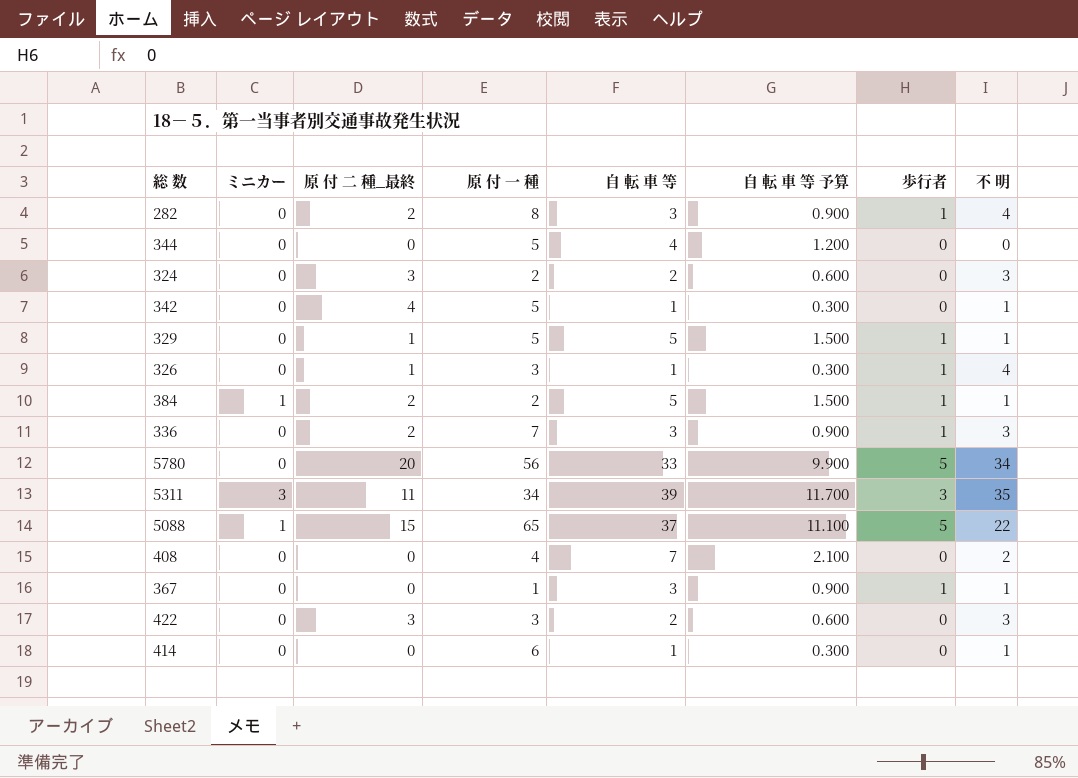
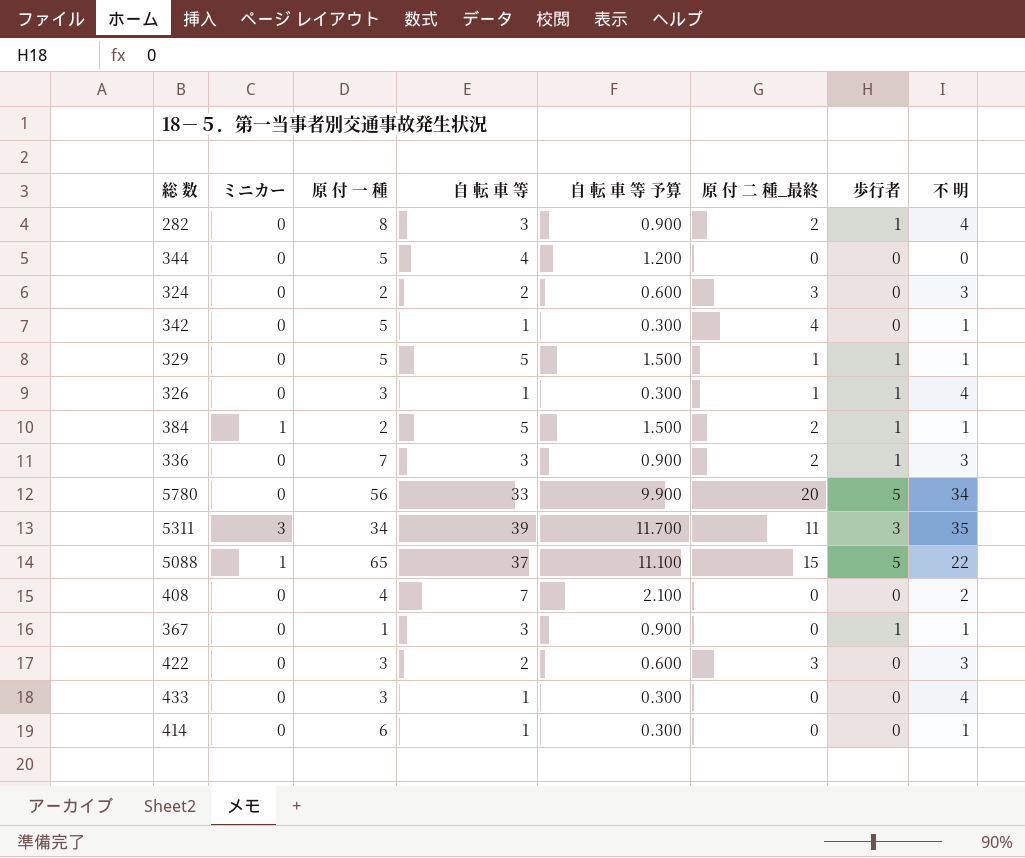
column 原 付 二 種_最終 | position: 3 -> 6
row 433: none -> 0 | 3 | 1 | 0.300 | 0 | 0 | 4

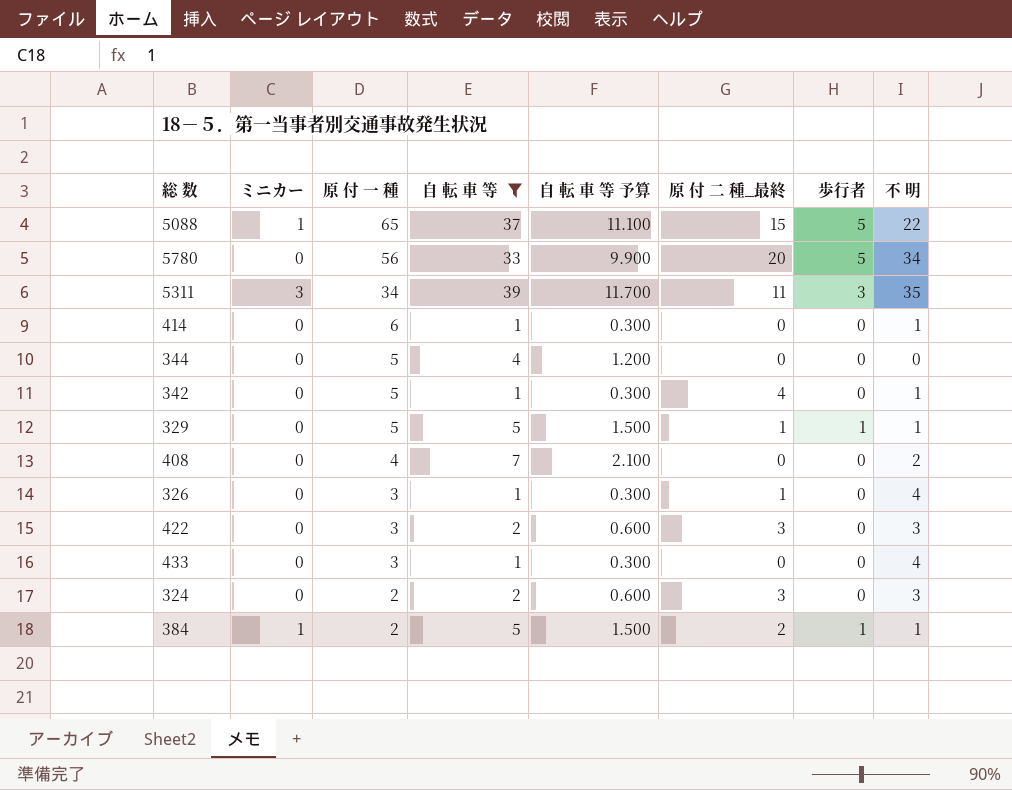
filter: none -> 自 転 車 等 != 3
row order: none -> 原 付 一 種 descending
326 | 歩行者: 1 -> 0

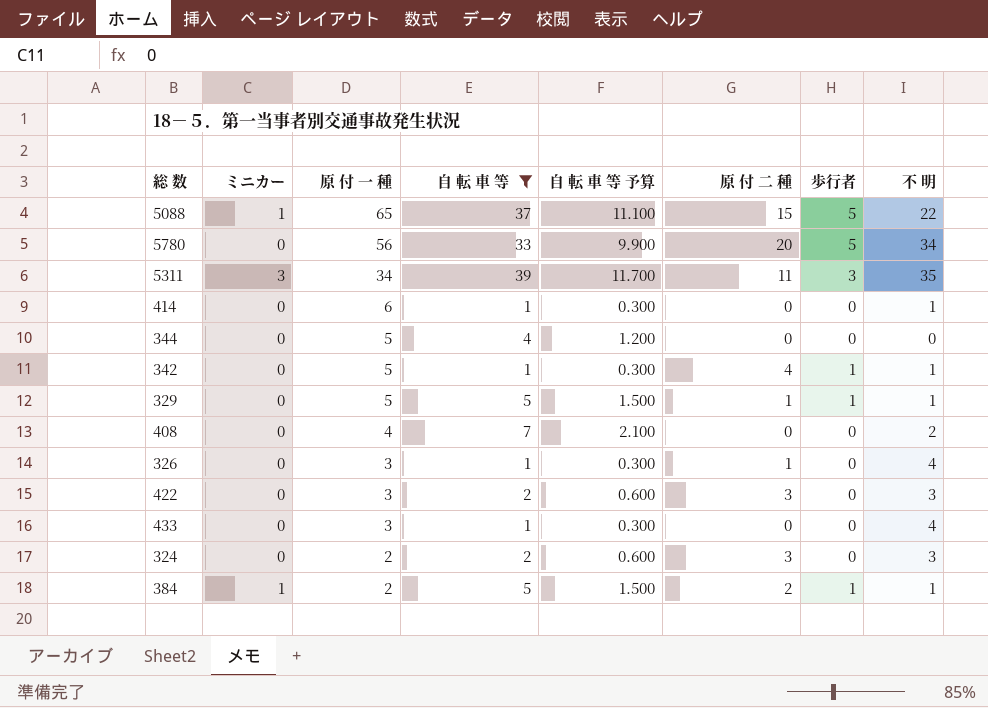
column name: 原 付 二 種_最終 -> 原 付 二 種
342 | 歩行者: 0 -> 1

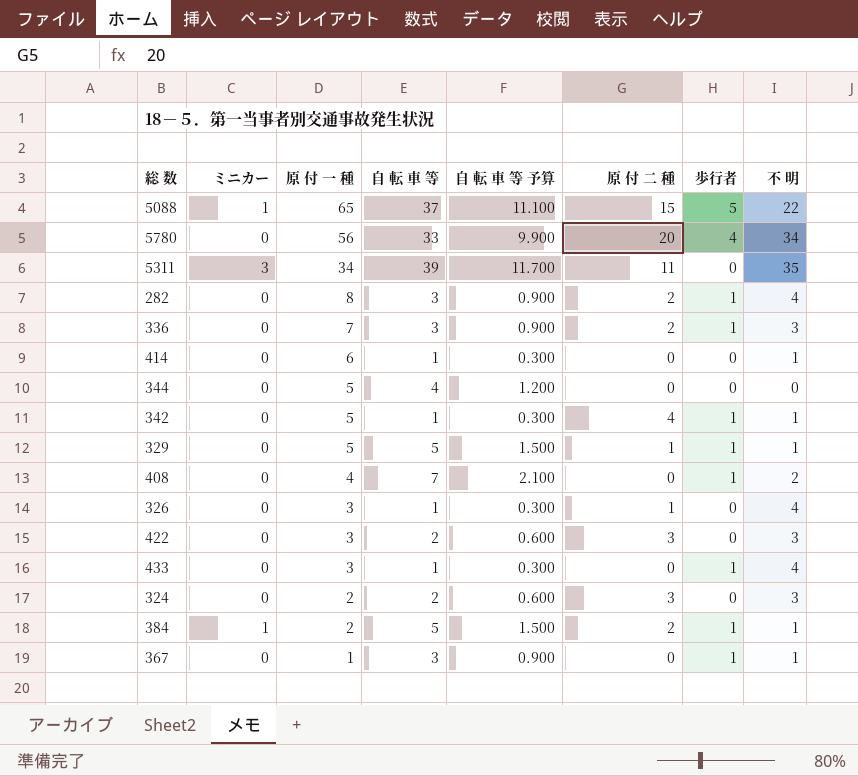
filter: 自 転 車 等 != 3 -> none
5780 | 歩行者: 5 -> 4
5311 | 歩行者: 3 -> 0
408 | 歩行者: 0 -> 1
433 | 歩行者: 0 -> 1

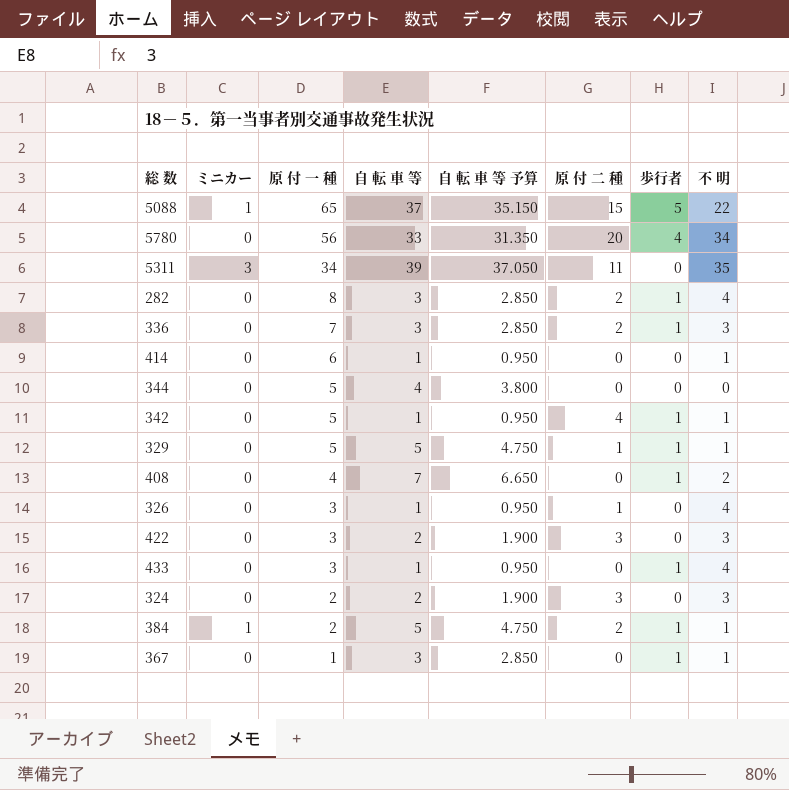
column 自 転 車 等 予算 | formula: [自 転 車 等] * 0.3 -> [自 転 車 等] * 0.95

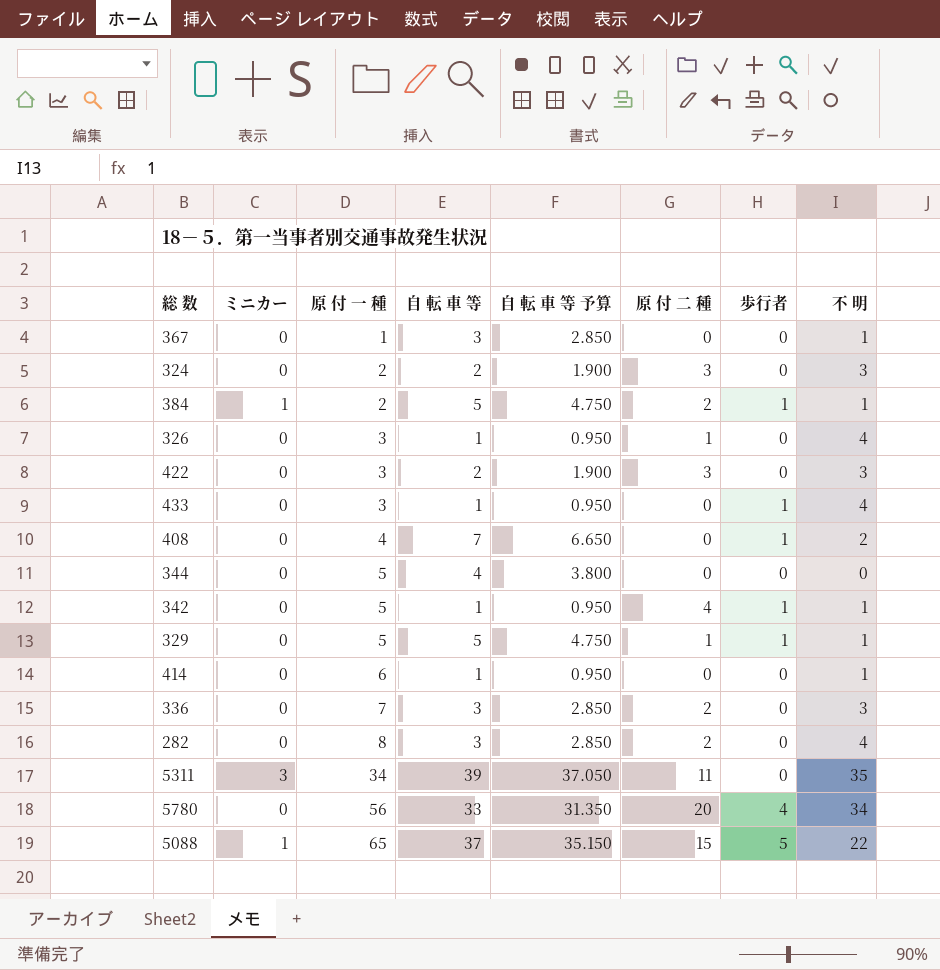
row order: 原 付 一 種 descending -> 原 付 一 種 ascending
367 | 歩行者: 1 -> 0
336 | 歩行者: 1 -> 0
282 | 歩行者: 1 -> 0

